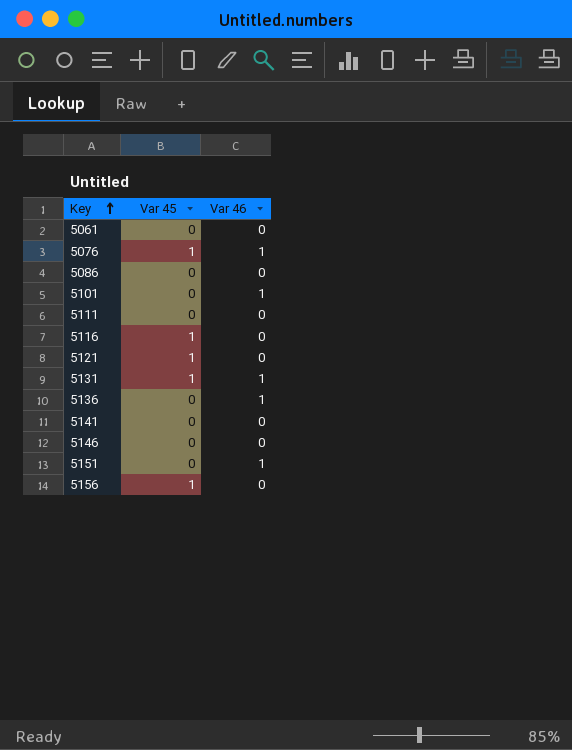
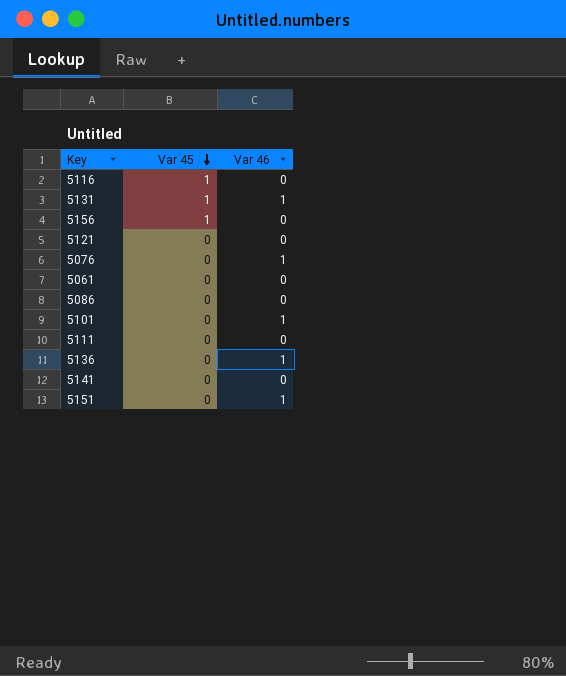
row order: Key ascending -> Var 45 descending
row 5146: 0 | 0 -> none
5121 | Var 45: 1 -> 0
5076 | Var 45: 1 -> 0

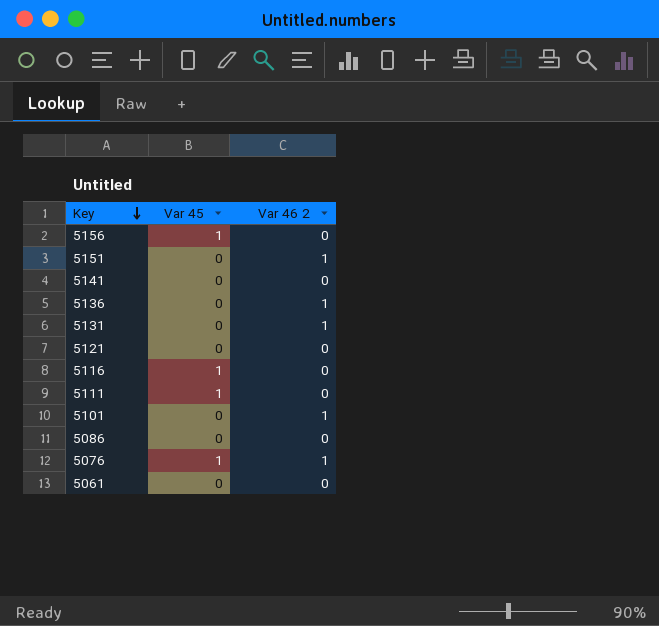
row order: Var 45 descending -> Key descending
column name: Var 46 -> Var 46 2
5131 | Var 45: 1 -> 0
5111 | Var 45: 0 -> 1
5076 | Var 45: 0 -> 1

